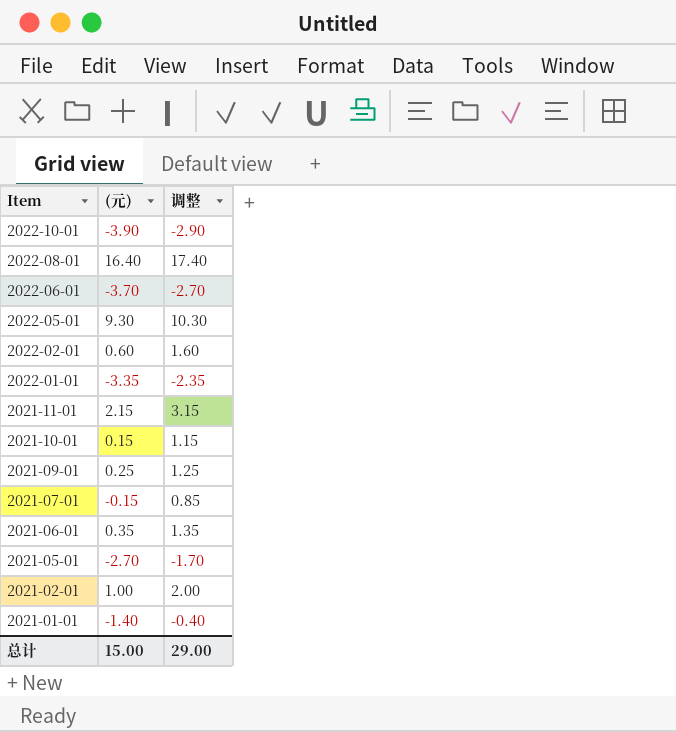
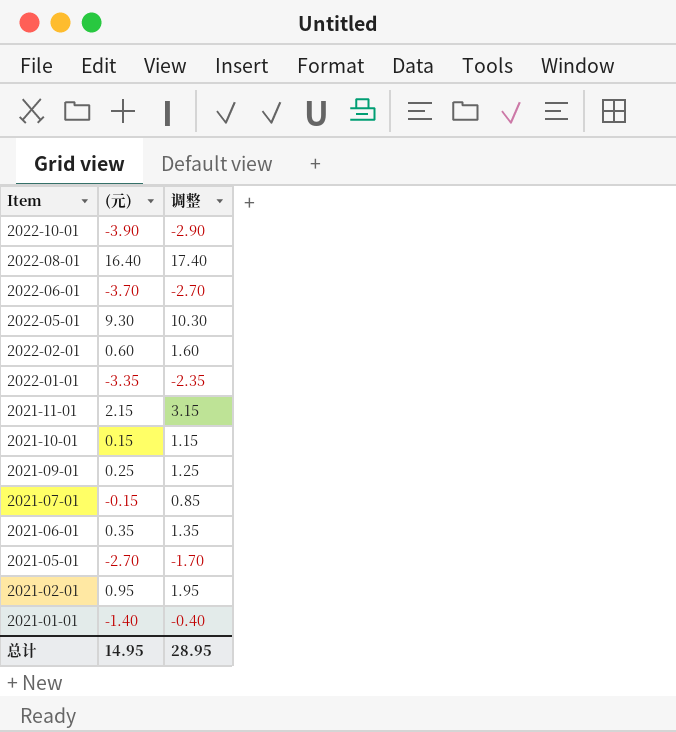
2021-02-01 | (元): 1.00 -> 0.95
2021-02-01 | 调整: 2.00 -> 1.95
总计 | (元): 15.00 -> 14.95
总计 | 调整: 29.00 -> 28.95

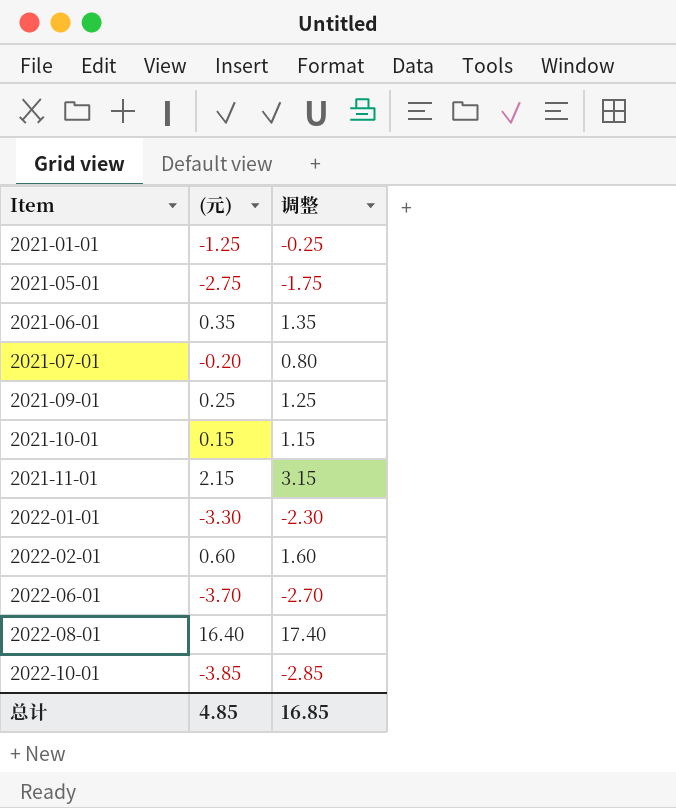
row order: Item descending -> Item ascending
row 2022-05-01: 9.30 | 10.30 -> none
row 2021-02-01: 0.95 | 1.95 -> none
2021-01-01 | (元): -1.40 -> -1.25
2021-01-01 | 调整: -0.40 -> -0.25
2021-05-01 | (元): -2.70 -> -2.75
2021-05-01 | 调整: -1.70 -> -1.75
2021-07-01 | (元): -0.15 -> -0.20
2021-07-01 | 调整: 0.85 -> 0.80
2022-01-01 | (元): -3.35 -> -3.30
2022-01-01 | 调整: -2.35 -> -2.30
2022-10-01 | (元): -3.90 -> -3.85
2022-10-01 | 调整: -2.90 -> -2.85
总计 | (元): 14.95 -> 4.85
总计 | 调整: 28.95 -> 16.85

